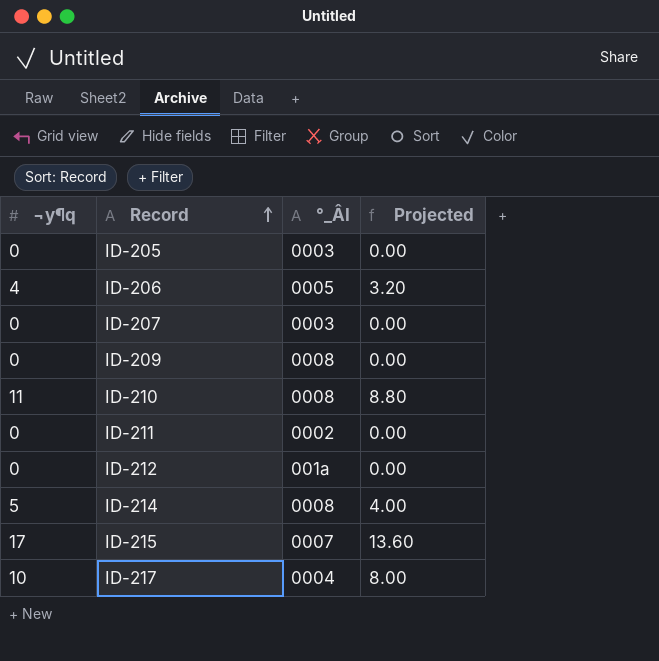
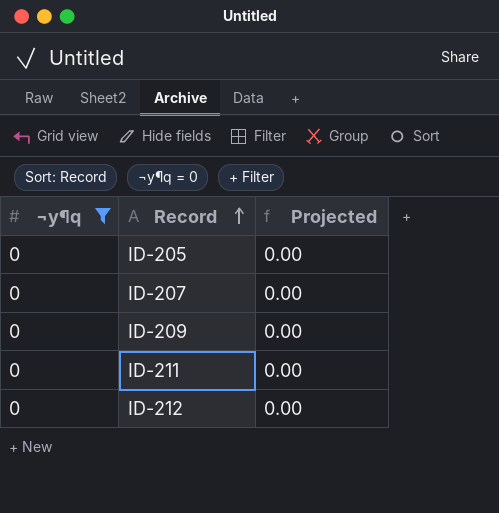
filter: none -> ¬y¶q = 0
column °_ÂI | position: 3 -> none

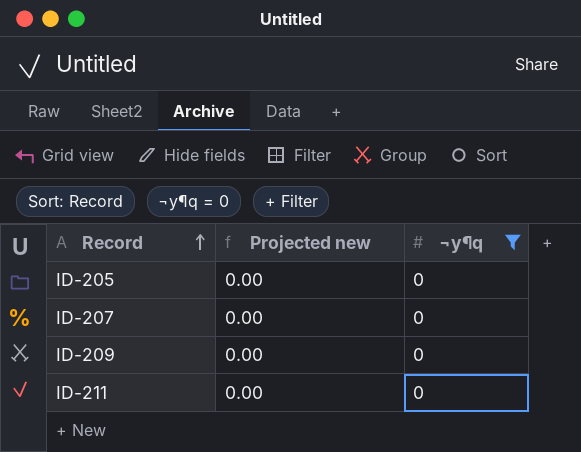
column name: Projected -> Projected new
column ¬y¶q | position: 1 -> 3
row ID-212: 0 | 0.00 -> none

